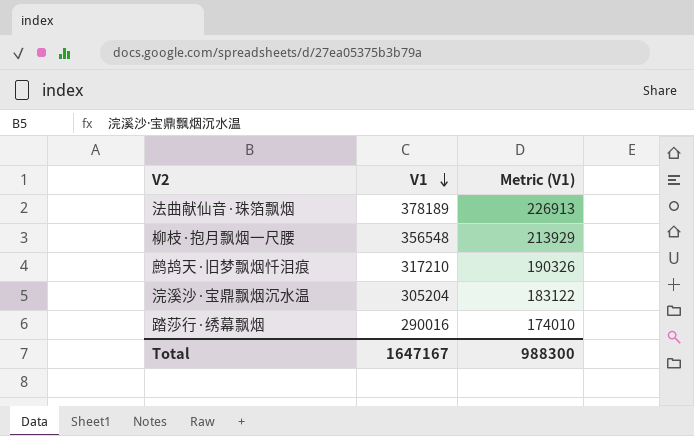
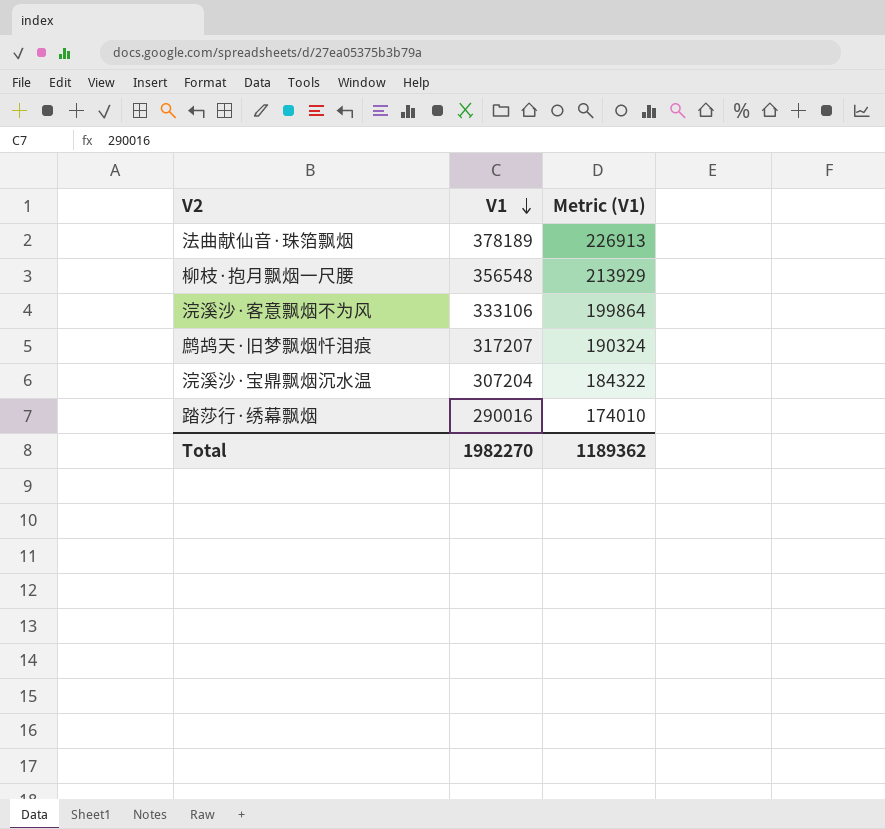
row 浣溪沙·客意飘烟不为风: none -> 333106 | 199864
鹧鸪天·旧梦飘烟忏泪痕 | V1: 317210 -> 317207
鹧鸪天·旧梦飘烟忏泪痕 | Metric (V1): 190326 -> 190324
浣溪沙·宝鼎飘烟沉水温 | V1: 305204 -> 307204
浣溪沙·宝鼎飘烟沉水温 | Metric (V1): 183122 -> 184322
Total | V1: 1647167 -> 1982270
Total | Metric (V1): 988300 -> 1189362

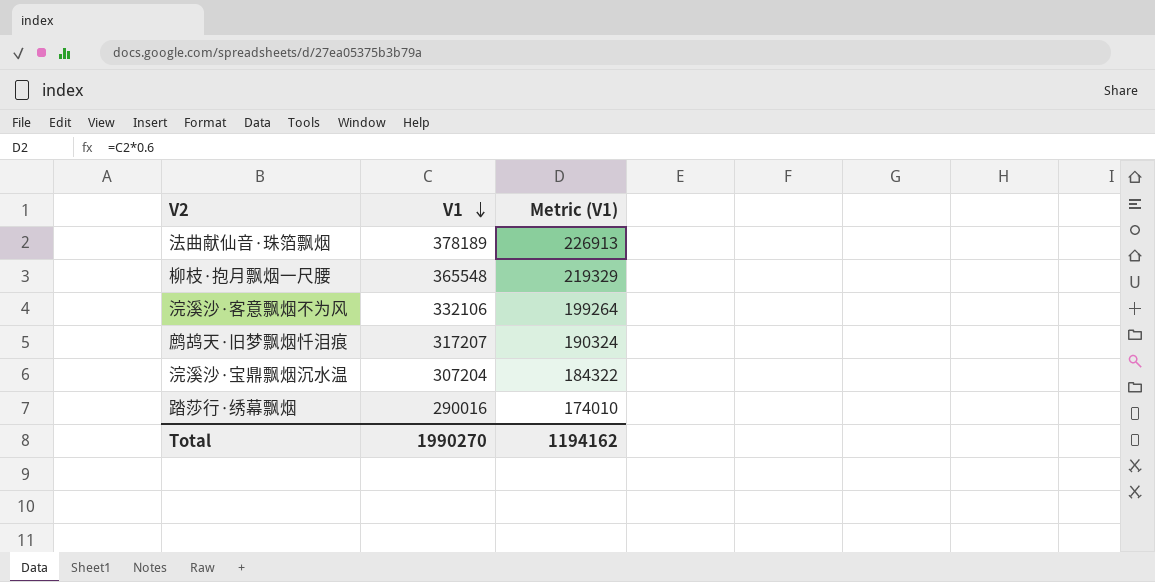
柳枝·抱月飘烟一尺腰 | V1: 356548 -> 365548
柳枝·抱月飘烟一尺腰 | Metric (V1): 213929 -> 219329
浣溪沙·客意飘烟不为风 | V1: 333106 -> 332106
浣溪沙·客意飘烟不为风 | Metric (V1): 199864 -> 199264
Total | V1: 1982270 -> 1990270
Total | Metric (V1): 1189362 -> 1194162

